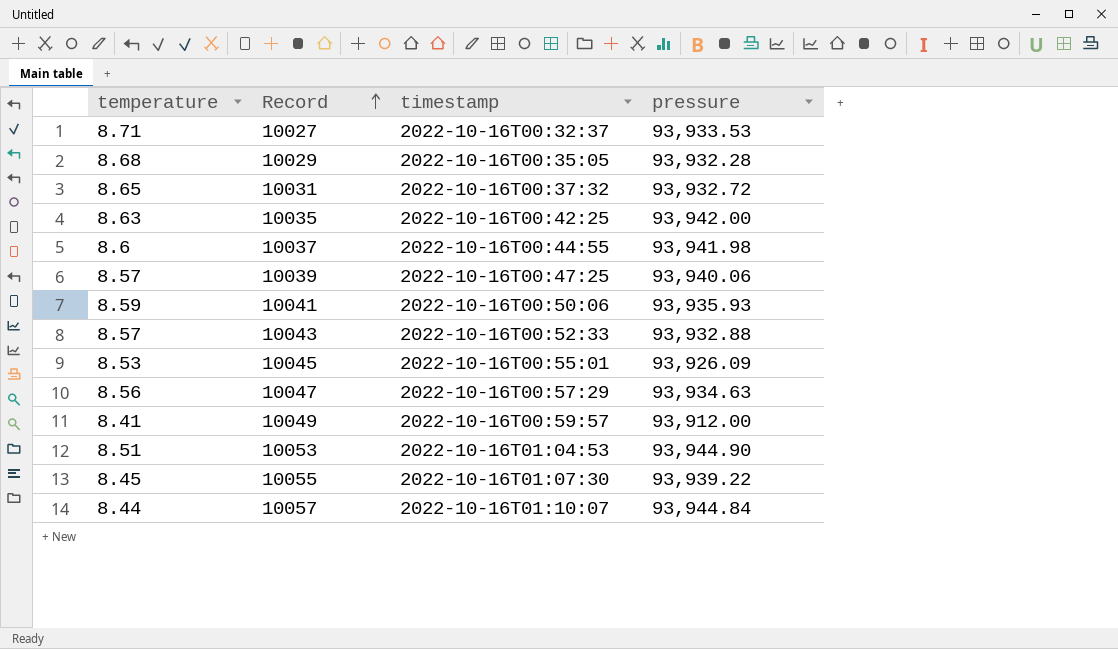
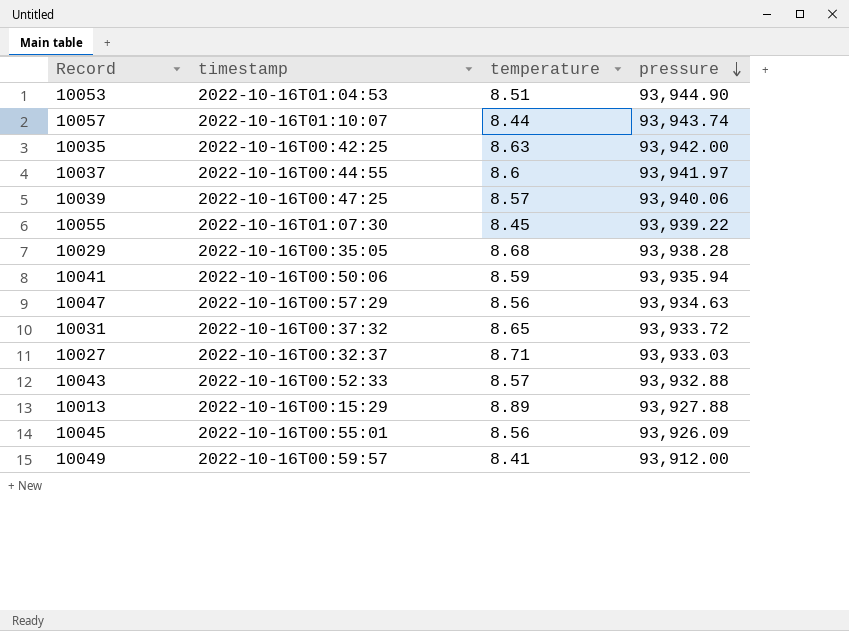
row order: Record ascending -> pressure descending
column temperature | position: 1 -> 3
10057 | pressure: 93,944.84 -> 93,943.74
10037 | pressure: 93,941.98 -> 93,941.97
10029 | pressure: 93,932.28 -> 93,938.28
10041 | pressure: 93,935.93 -> 93,935.94
10031 | pressure: 93,932.72 -> 93,933.72
10027 | pressure: 93,933.53 -> 93,933.03
row 10013: none -> 2022-10-16T00:15:29 | 8.89 | 93,927.88
10045 | temperature: 8.53 -> 8.56

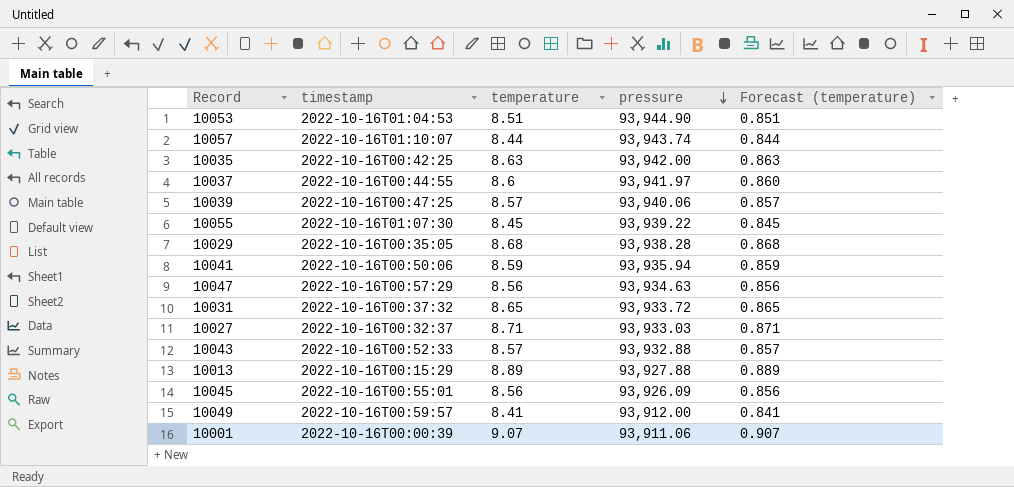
column Forecast (temperature) | formula: none -> [temperature] * 0.1
row 10001: none -> 2022-10-16T00:00:39 | 9.07 | 93,911.06 | 0.907

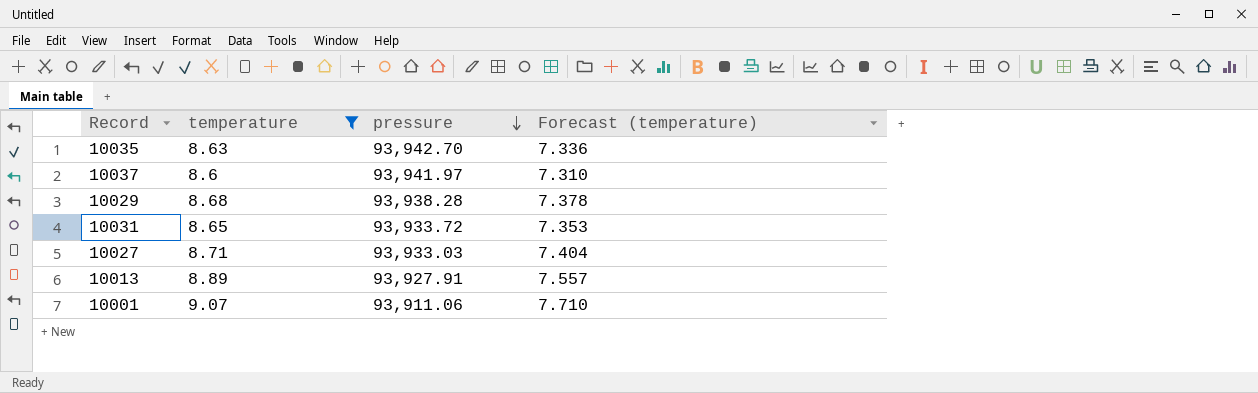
filter: none -> temperature >= 8.6
column timestamp | position: 2 -> none
column Forecast (temperature) | formula: [temperature] * 0.1 -> [temperature] * 0.85
10035 | pressure: 93,942.00 -> 93,942.70
10013 | pressure: 93,927.88 -> 93,927.91

